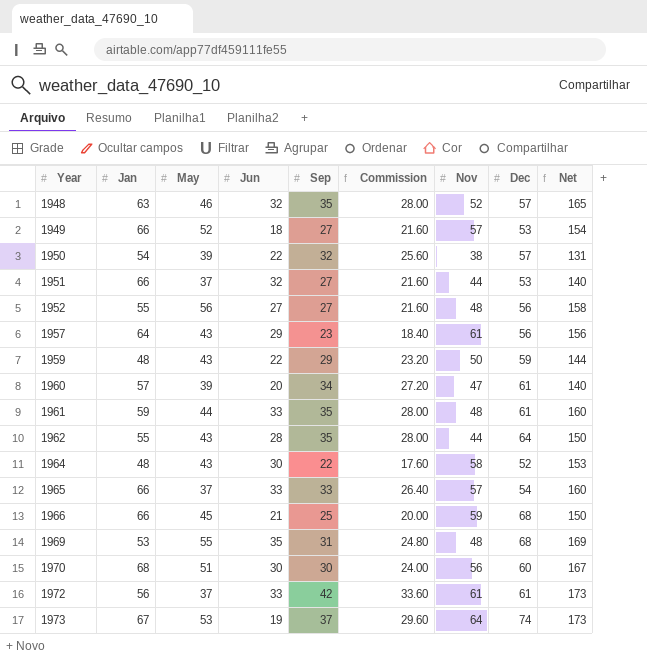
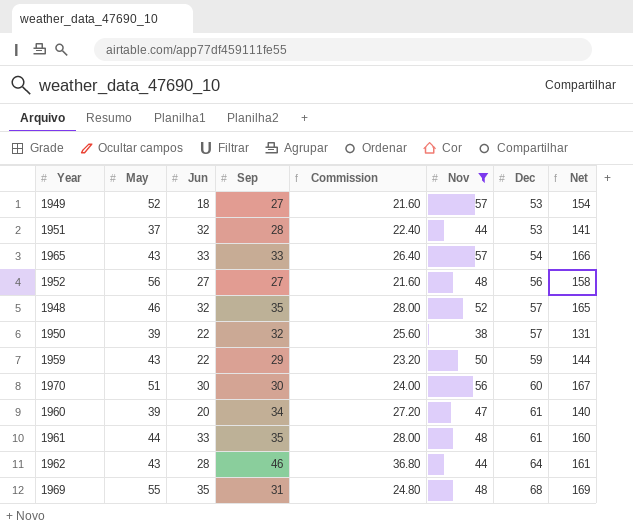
filter: none -> Nov <= 57
row order: Year ascending -> Dec ascending
column Jan | position: 2 -> none
1951 | Sep: 27 -> 28
1951 | Commission: 21.60 -> 22.40
1951 | Net: 140 -> 141
1965 | May: 37 -> 43
1965 | Net: 160 -> 166
1962 | Sep: 35 -> 46
1962 | Commission: 28.00 -> 36.80
1962 | Net: 150 -> 161

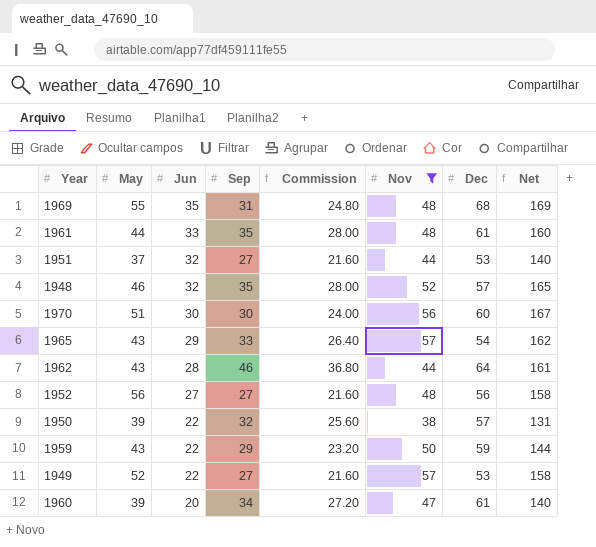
row order: Dec ascending -> Jun descending
1951 | Sep: 28 -> 27
1951 | Commission: 22.40 -> 21.60
1951 | Net: 141 -> 140
1965 | Jun: 33 -> 29
1965 | Net: 166 -> 162
1949 | Jun: 18 -> 22
1949 | Net: 154 -> 158

